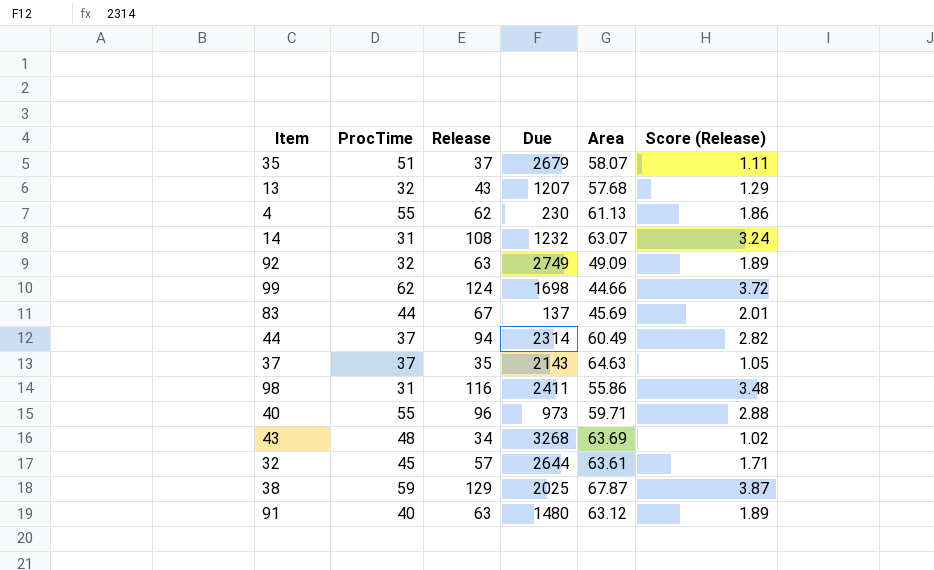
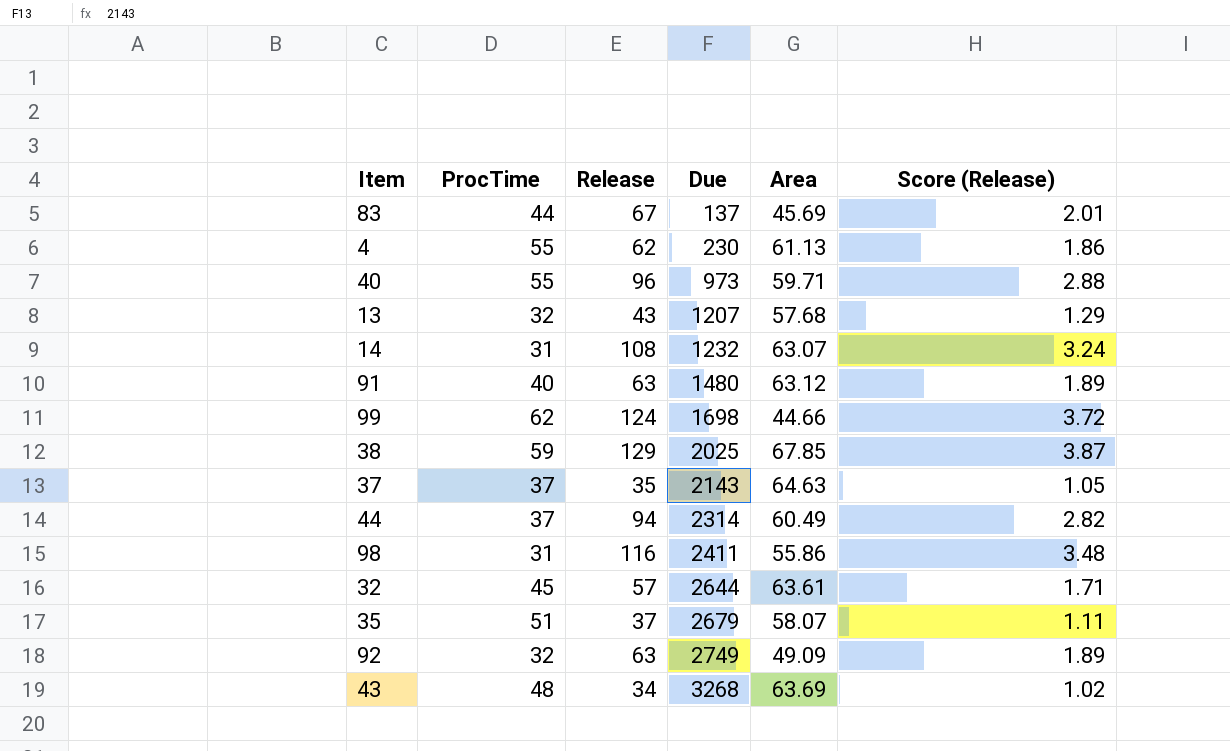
row order: none -> Due ascending
38 | Area: 67.87 -> 67.85

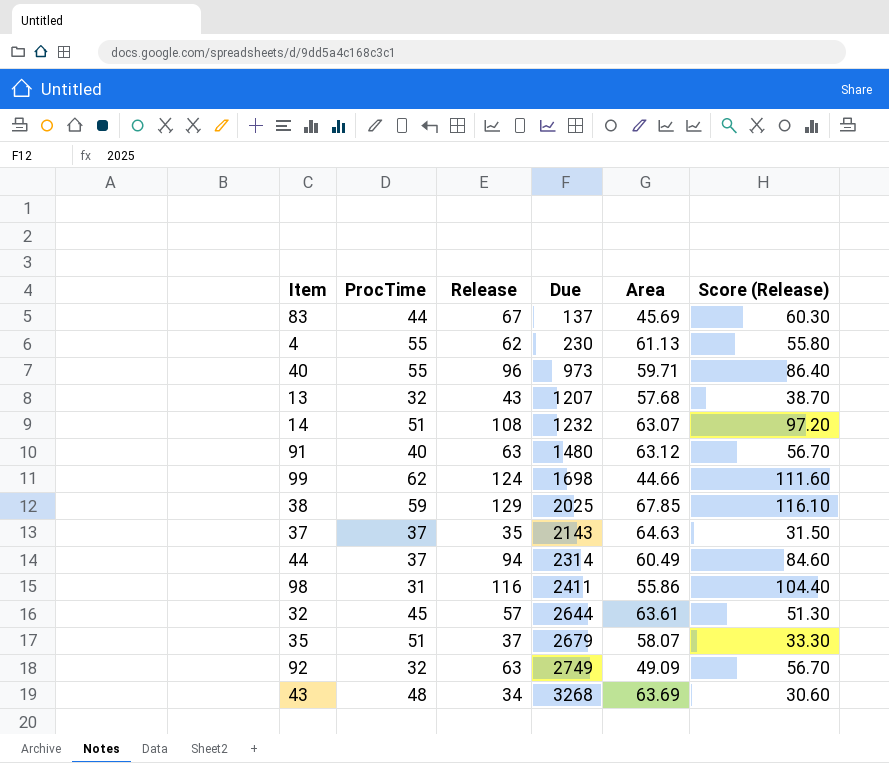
column Score (Release) | formula: [Release] * 0.03 -> [Release] * 0.9
14 | ProcTime: 31 -> 51

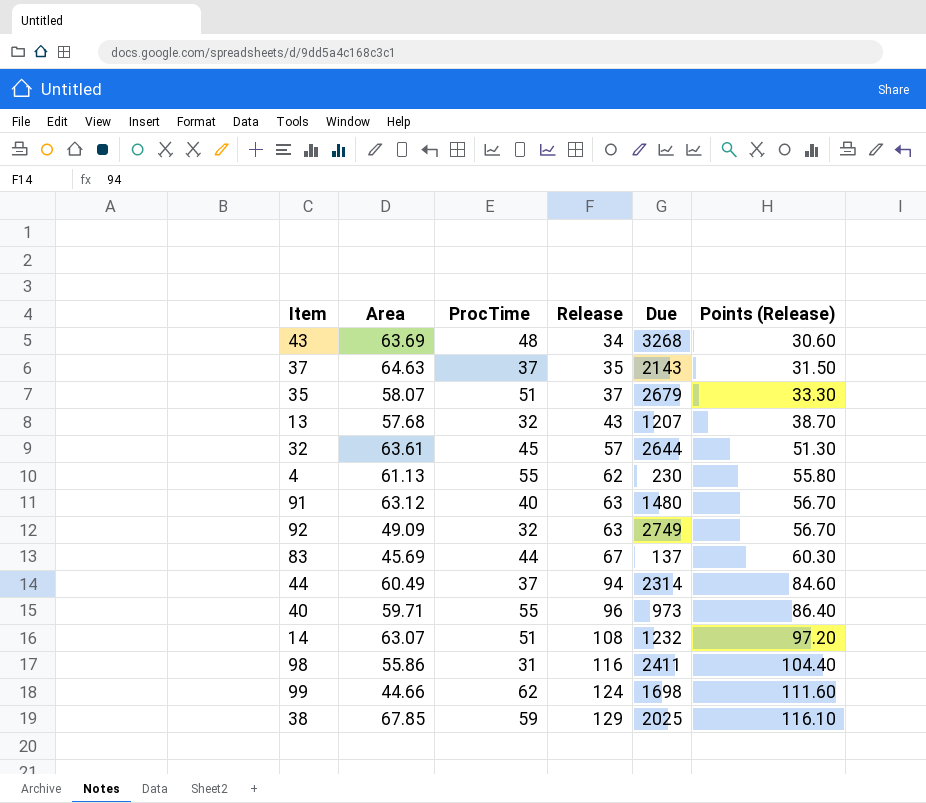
row order: Due ascending -> Release ascending
column Area | position: 5 -> 2
column name: Score (Release) -> Points (Release)

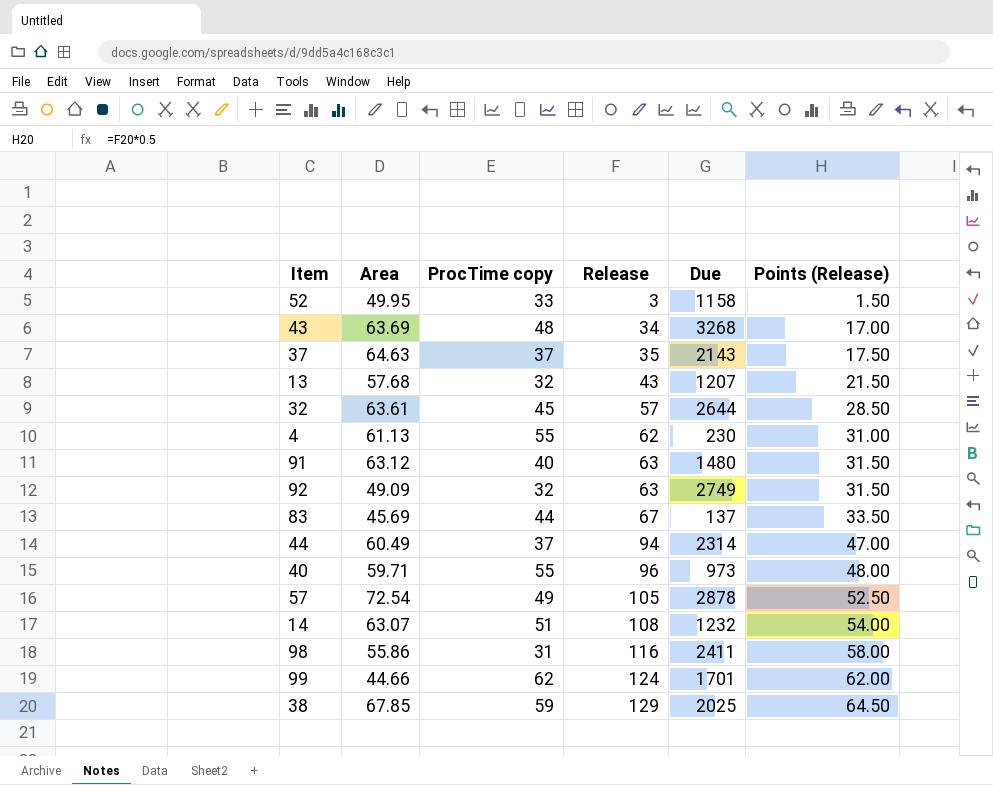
column name: ProcTime -> ProcTime copy
column Points (Release) | formula: [Release] * 0.9 -> [Release] * 0.5
row 35: 58.07 | 51 | 37 | 2679 | 33.30 -> none
row 52: none -> 49.95 | 33 | 3 | 1158 | 1.50
row 57: none -> 72.54 | 49 | 105 | 2878 | 52.50
99 | Due: 1698 -> 1701

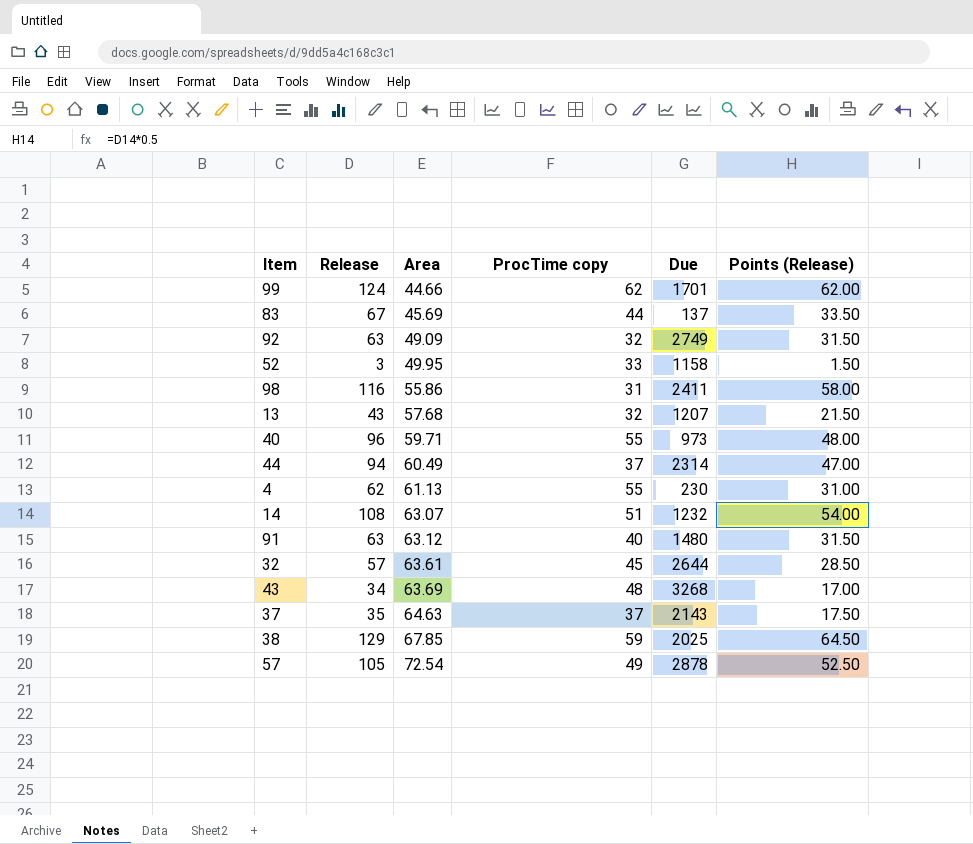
row order: Release ascending -> Area ascending
column Release | position: 4 -> 2

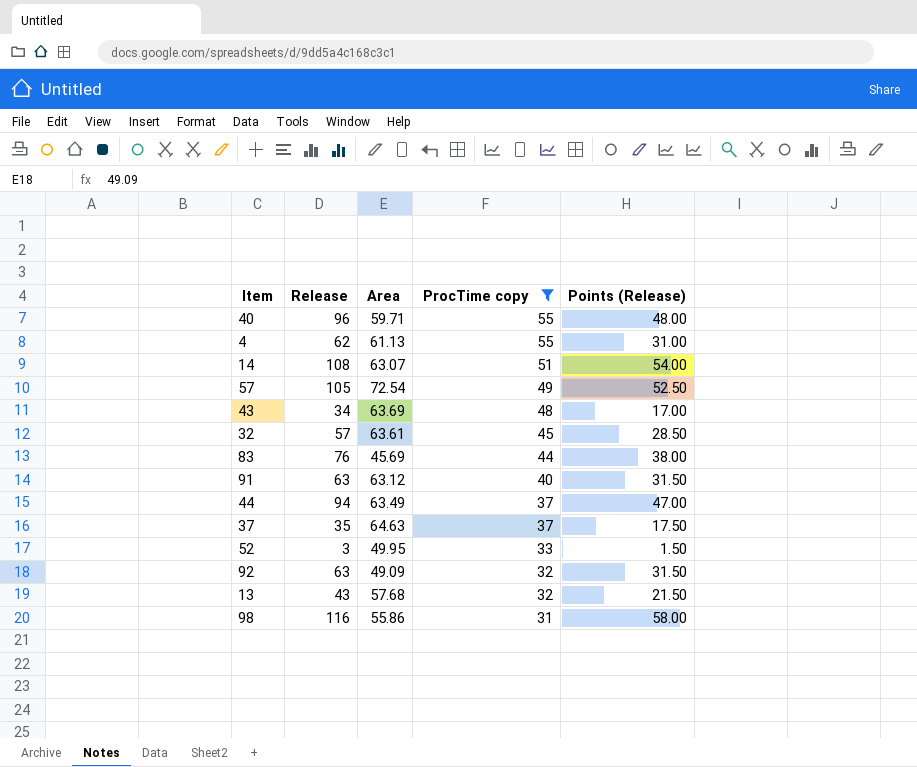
filter: none -> ProcTime copy <= 55
row order: Area ascending -> ProcTime copy descending
column Due | position: 5 -> none
83 | Release: 67 -> 76
83 | Points (Release): 33.50 -> 38.00
44 | Area: 60.49 -> 63.49

